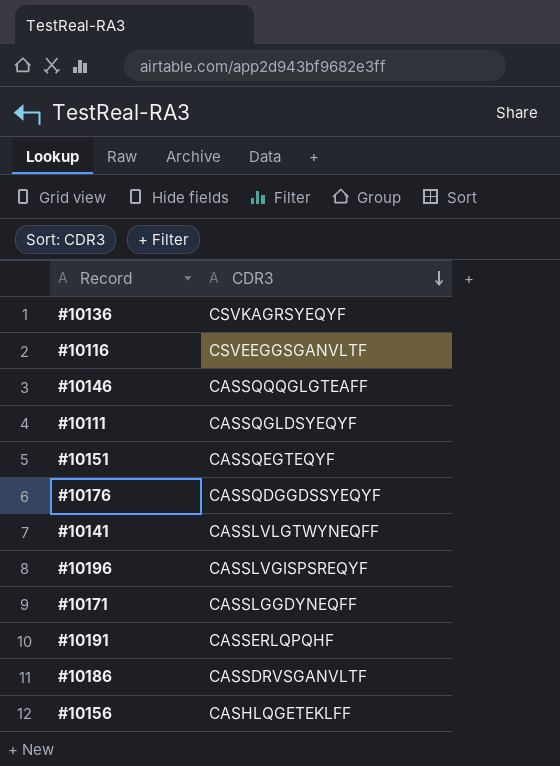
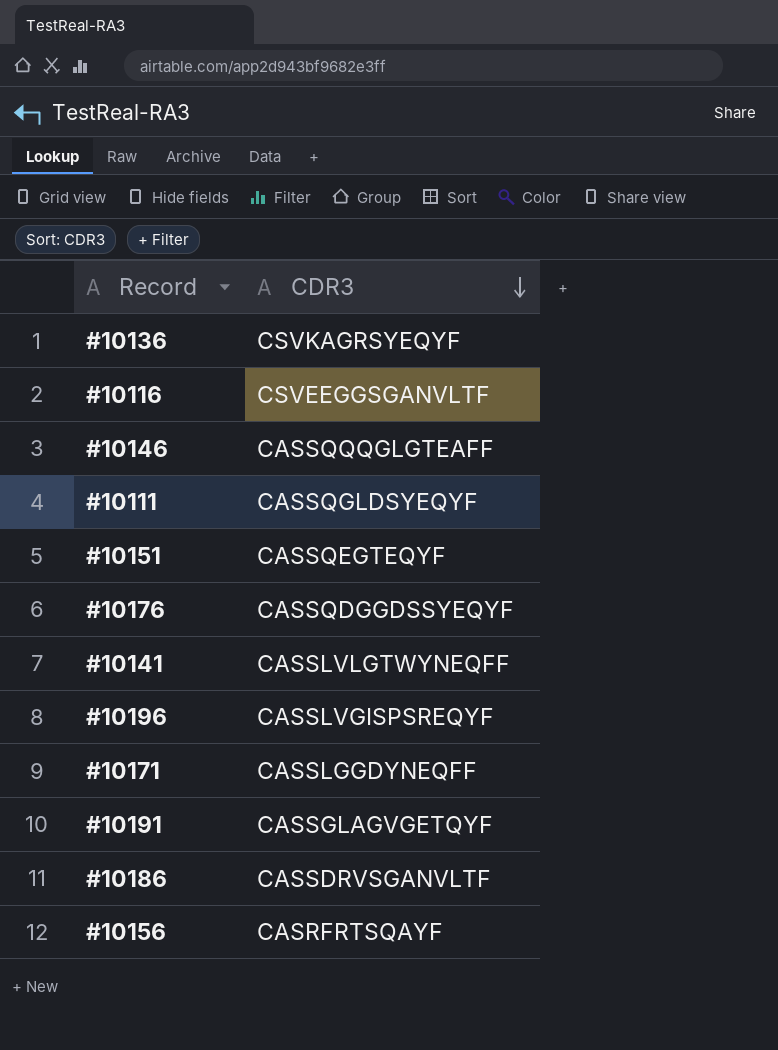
#10191 | CDR3: CASSERLQPQHF -> CASSGLAGVGETQYF
#10156 | CDR3: CASHLQGETEKLFF -> CASRFRTSQAYF

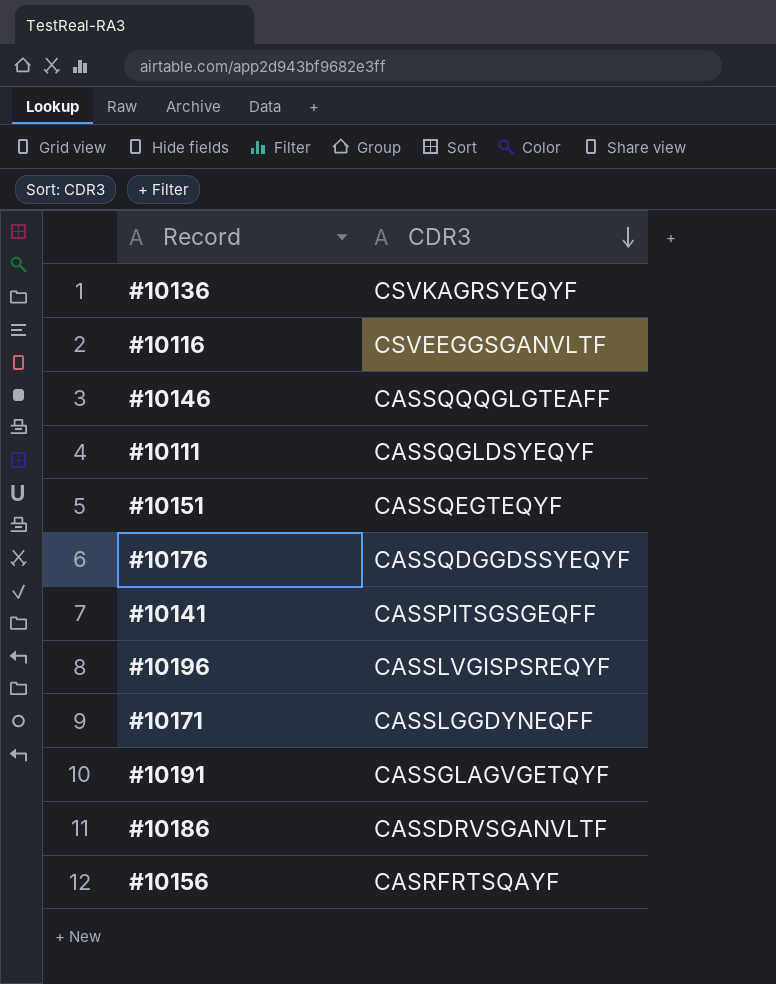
#10141 | CDR3: CASSLVLGTWYNEQFF -> CASSPITSGSGEQFF

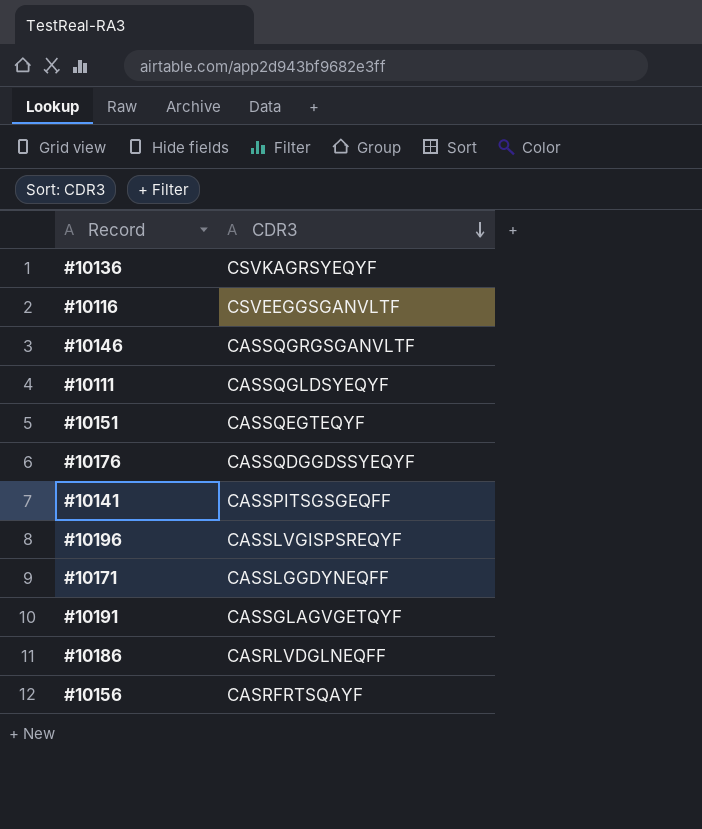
#10146 | CDR3: CASSQQQGLGTEAFF -> CASSQGRGSGANVLTF
#10186 | CDR3: CASSDRVSGANVLTF -> CASRLVDGLNEQFF

